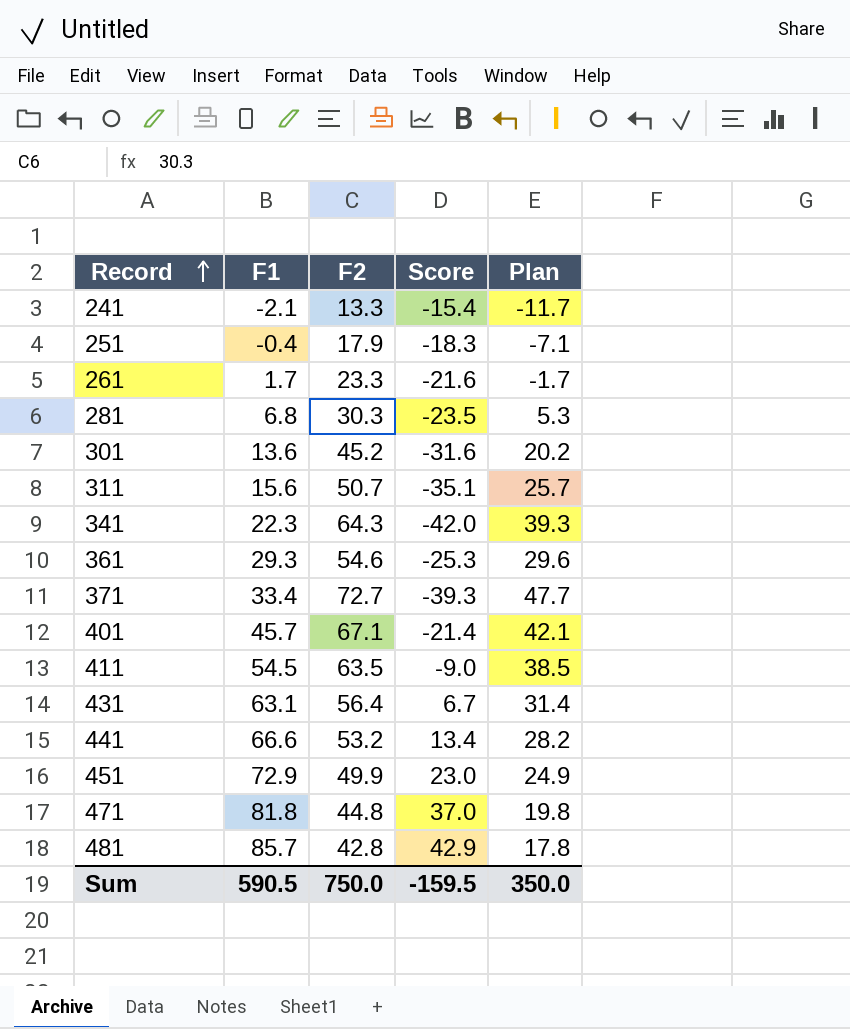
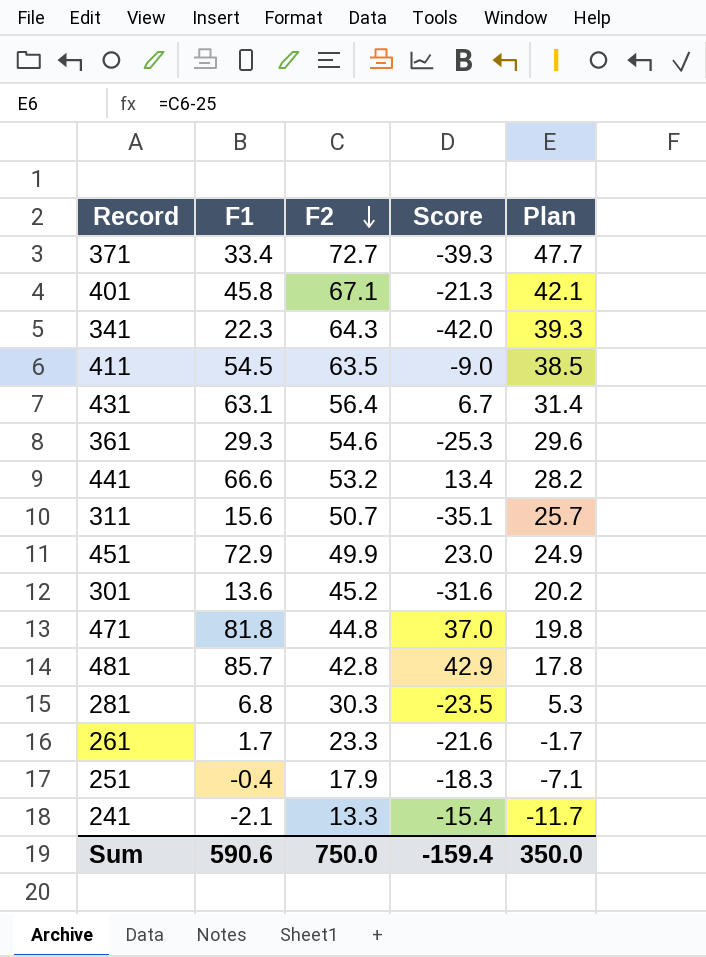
row order: Record ascending -> F2 descending
401 | F1: 45.7 -> 45.8
401 | Score: -21.4 -> -21.3
Sum | F1: 590.5 -> 590.6
Sum | Score: -159.5 -> -159.4

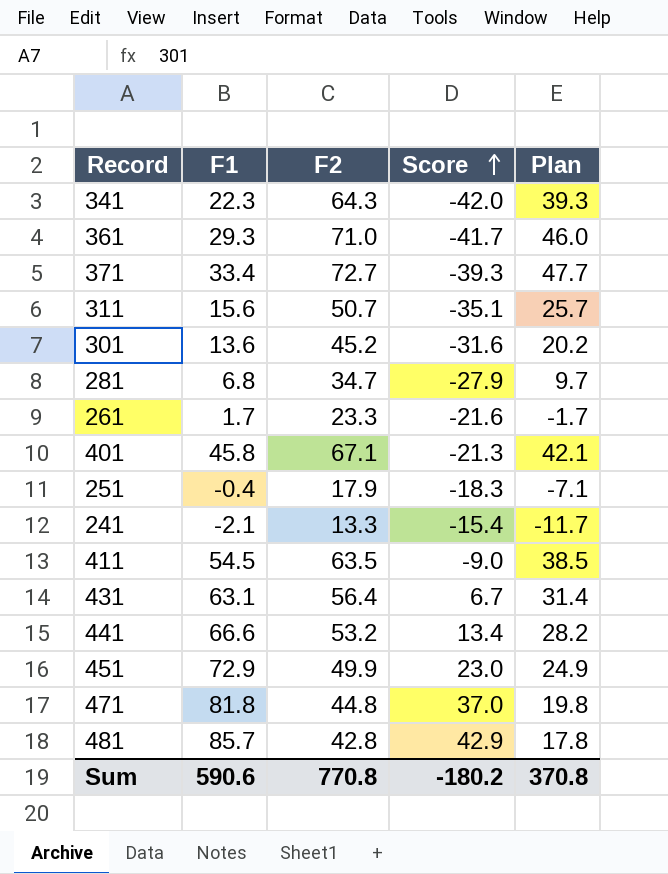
row order: F2 descending -> Score ascending
361 | F2: 54.6 -> 71.0
361 | Score: -25.3 -> -41.7
361 | Plan: 29.6 -> 46.0
281 | F2: 30.3 -> 34.7
281 | Score: -23.5 -> -27.9
281 | Plan: 5.3 -> 9.7
Sum | F2: 750.0 -> 770.8
Sum | Score: -159.4 -> -180.2
Sum | Plan: 350.0 -> 370.8

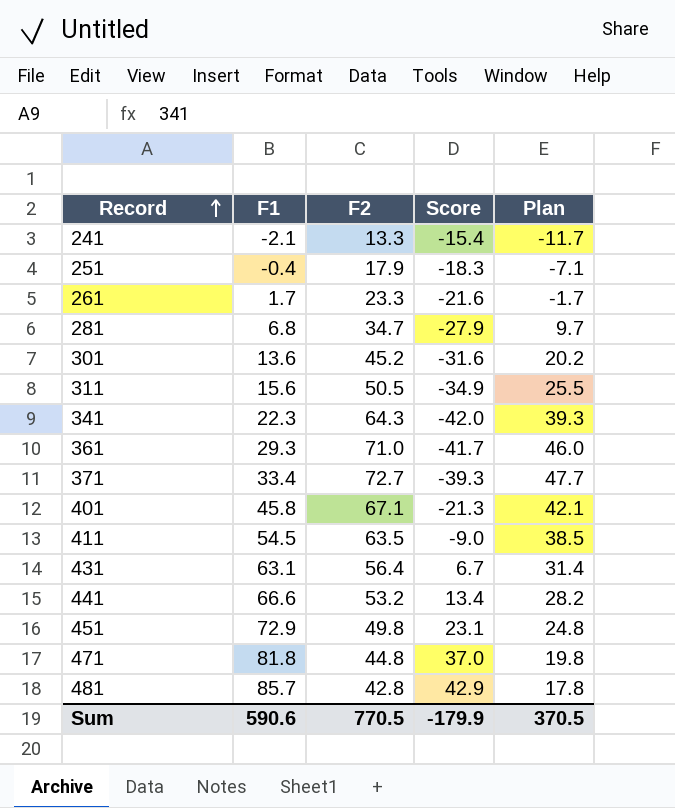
row order: Score ascending -> Record ascending
311 | F2: 50.7 -> 50.5
311 | Score: -35.1 -> -34.9
311 | Plan: 25.7 -> 25.5
451 | F2: 49.9 -> 49.8
451 | Score: 23.0 -> 23.1
451 | Plan: 24.9 -> 24.8
Sum | F2: 770.8 -> 770.5
Sum | Score: -180.2 -> -179.9
Sum | Plan: 370.8 -> 370.5

